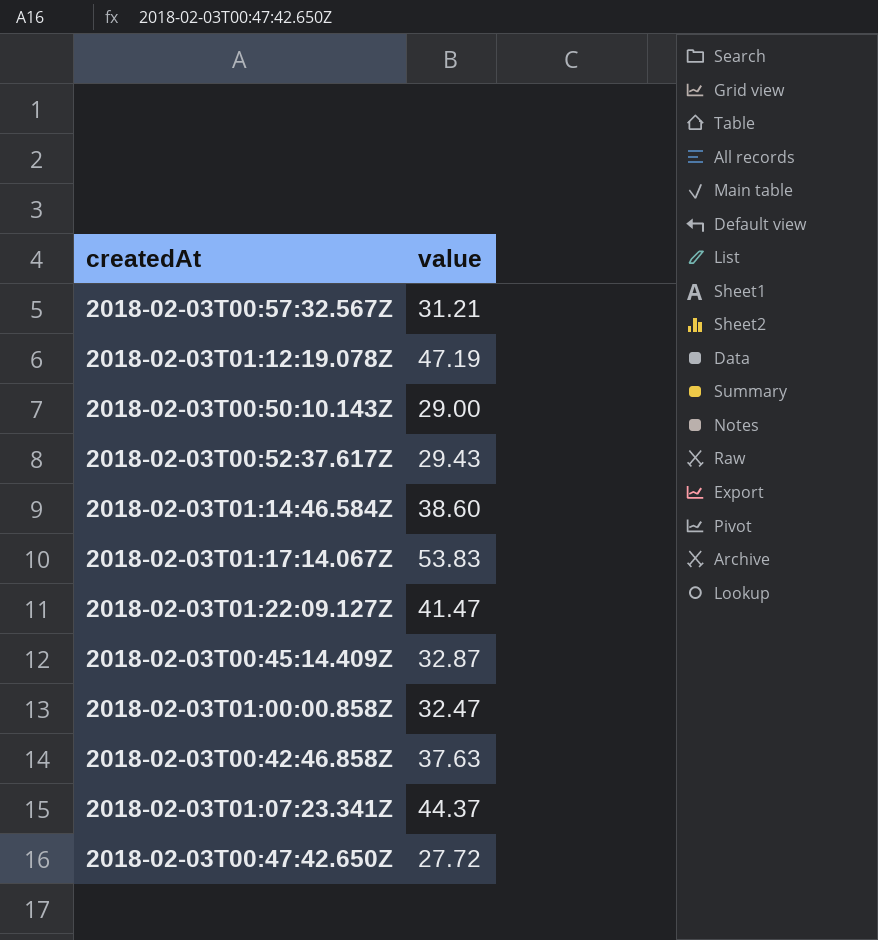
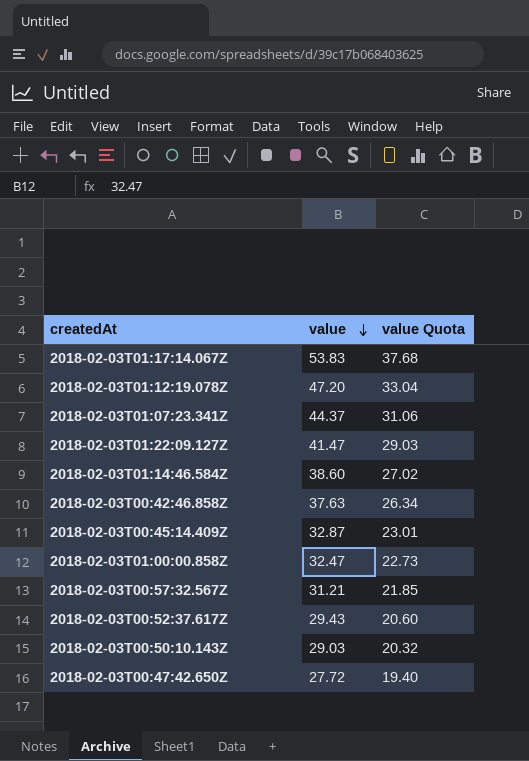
row order: none -> value descending
column value Quota | formula: none -> [value] * 0.7
2018-02-03T01:12:19.078Z | value: 47.19 -> 47.20
2018-02-03T00:50:10.143Z | value: 29.00 -> 29.03

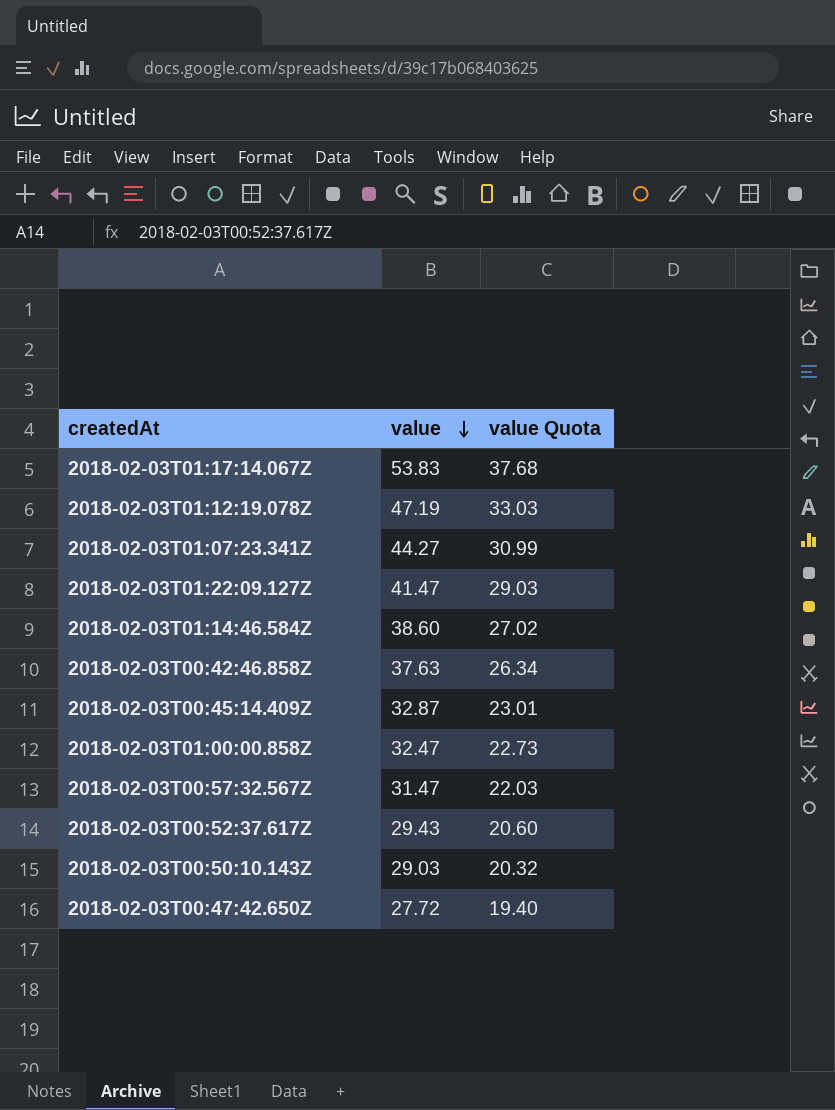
2018-02-03T01:12:19.078Z | value: 47.20 -> 47.19
2018-02-03T01:12:19.078Z | value Quota: 33.04 -> 33.03
2018-02-03T01:07:23.341Z | value: 44.37 -> 44.27
2018-02-03T01:07:23.341Z | value Quota: 31.06 -> 30.99
2018-02-03T00:57:32.567Z | value: 31.21 -> 31.47
2018-02-03T00:57:32.567Z | value Quota: 21.85 -> 22.03

